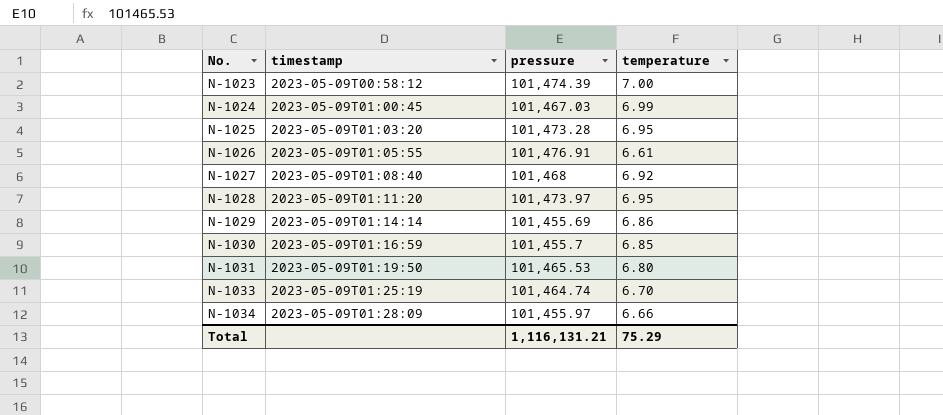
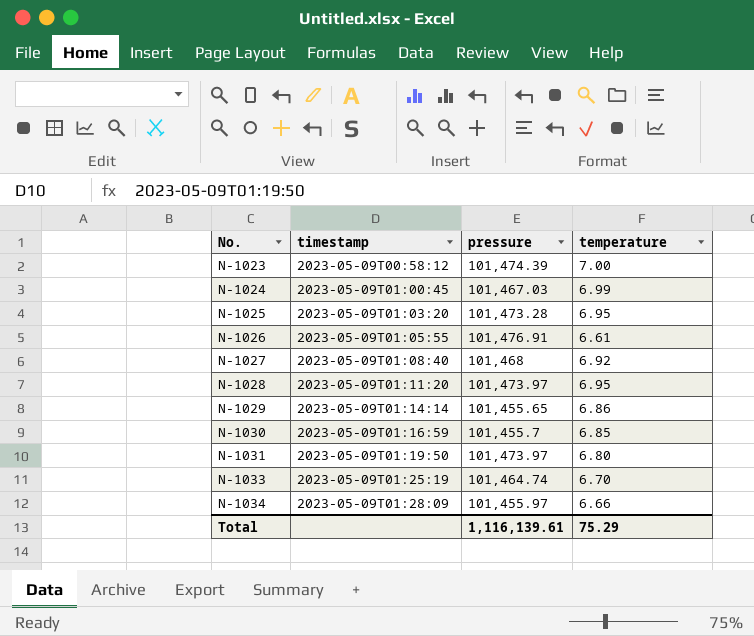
N-1029 | pressure: 101,455.69 -> 101,455.65
N-1031 | pressure: 101,465.53 -> 101,473.97
Total | pressure: 1,116,131.21 -> 1,116,139.61

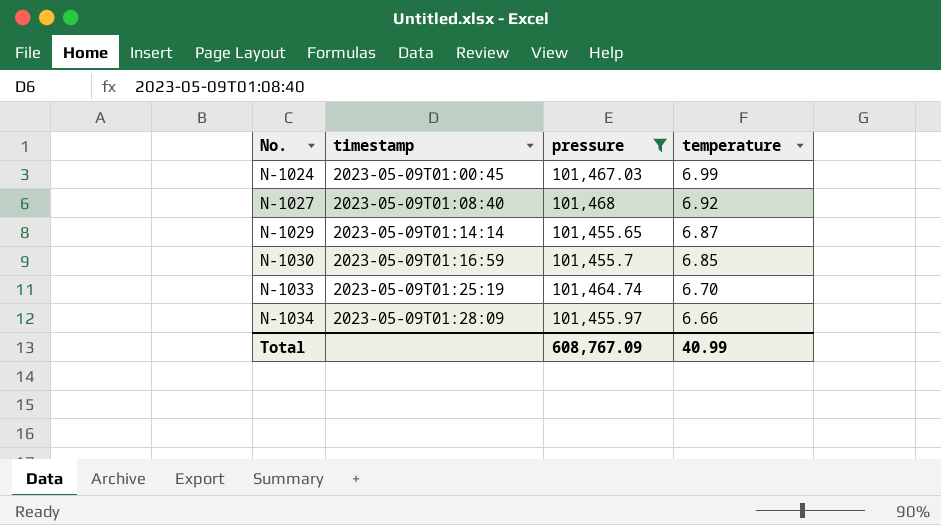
filter: none -> pressure <= 101,468
N-1029 | temperature: 6.86 -> 6.87
Total | pressure: 1,116,139.61 -> 608,767.09
Total | temperature: 75.29 -> 40.99

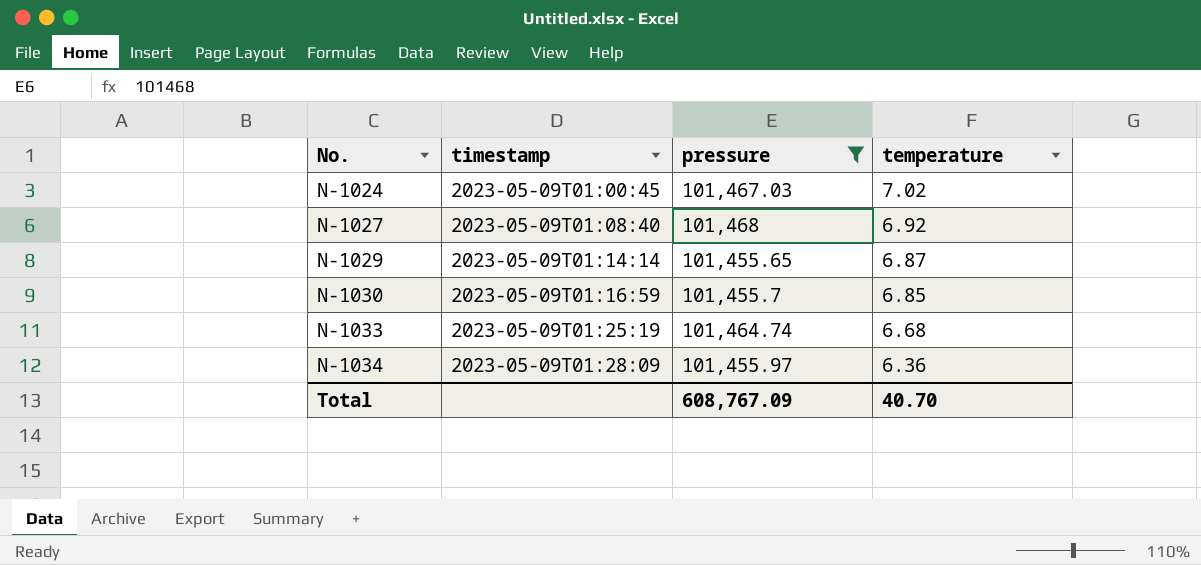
N-1024 | temperature: 6.99 -> 7.02
N-1033 | temperature: 6.70 -> 6.68
N-1034 | temperature: 6.66 -> 6.36
Total | temperature: 40.99 -> 40.70

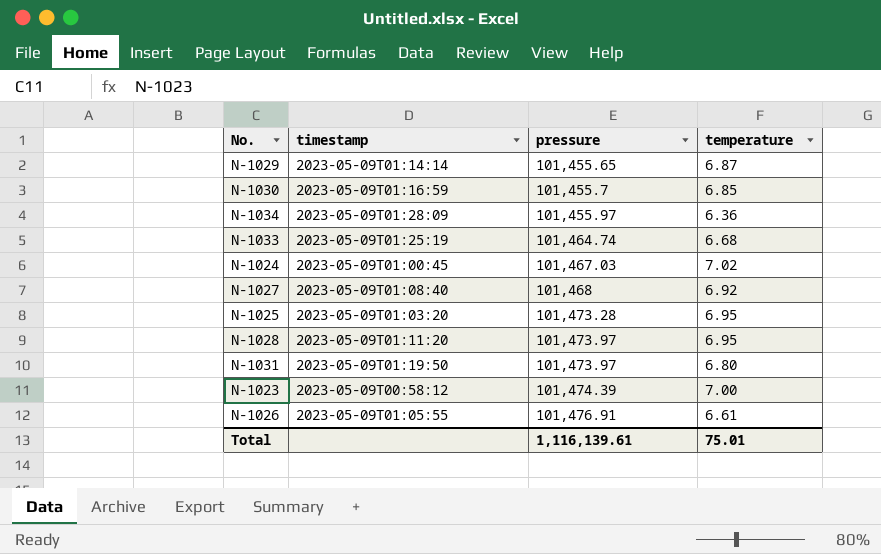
filter: pressure <= 101,468 -> none
row order: No. ascending -> pressure ascending
Total | pressure: 608,767.09 -> 1,116,139.61
Total | temperature: 40.70 -> 75.01

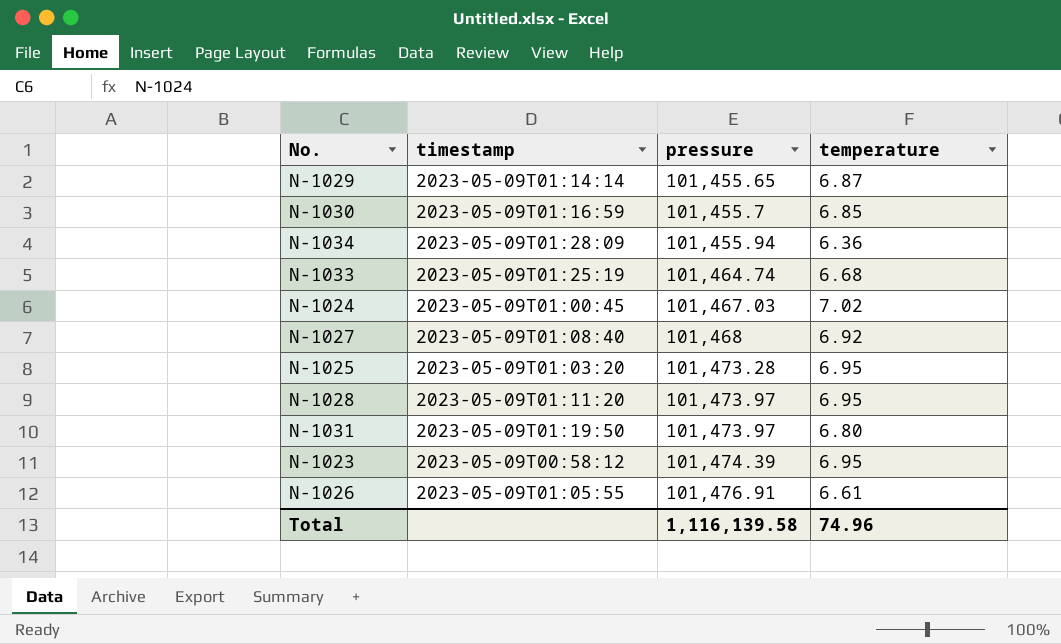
N-1034 | pressure: 101,455.97 -> 101,455.94
N-1023 | temperature: 7.00 -> 6.95
Total | pressure: 1,116,139.61 -> 1,116,139.58
Total | temperature: 75.01 -> 74.96

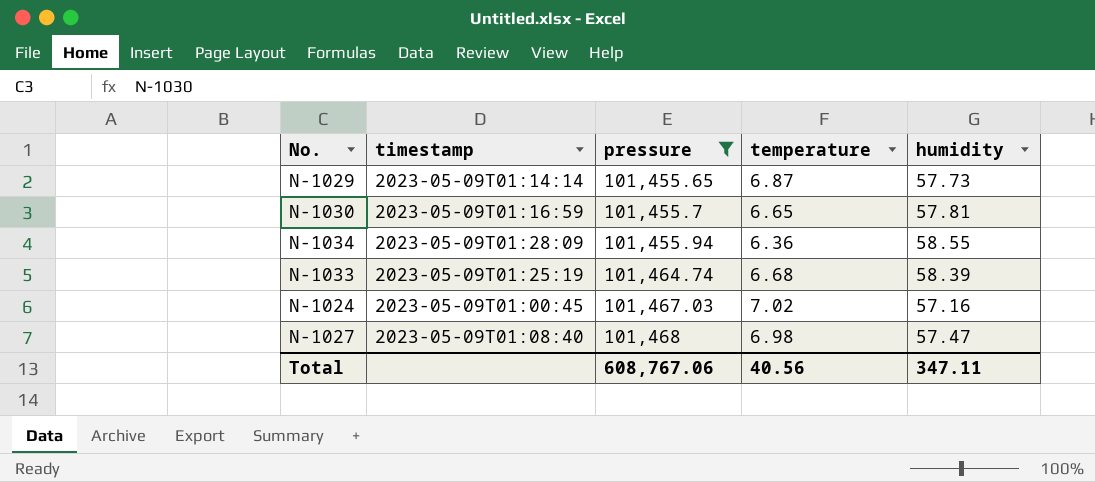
filter: none -> pressure <= 101,468
column humidity | position: none -> 5
N-1030 | temperature: 6.85 -> 6.65
N-1027 | temperature: 6.92 -> 6.98
Total | pressure: 1,116,139.58 -> 608,767.06
Total | temperature: 74.96 -> 40.56

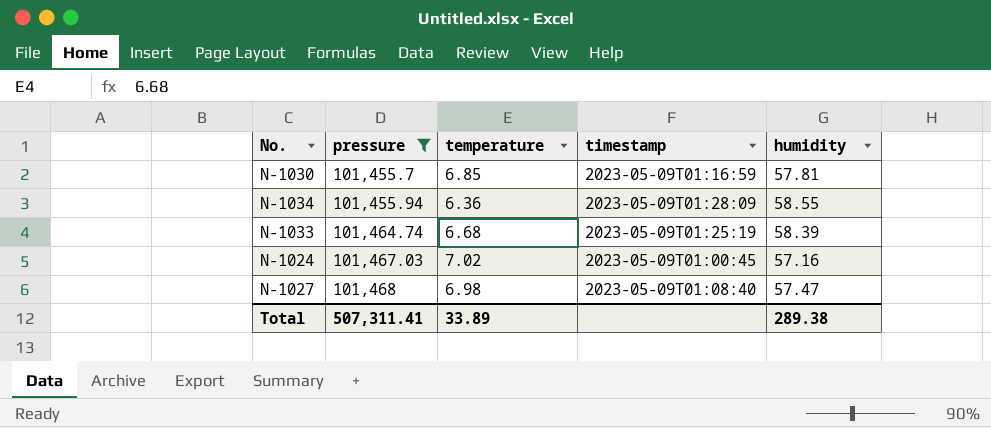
column timestamp | position: 2 -> 4
row N-1029: 2023-05-09T01:14:14 | 101,455.65 | 6.87 | 57.73 -> none
N-1030 | temperature: 6.65 -> 6.85
Total | pressure: 608,767.06 -> 507,311.41
Total | temperature: 40.56 -> 33.89
Total | humidity: 347.11 -> 289.38

